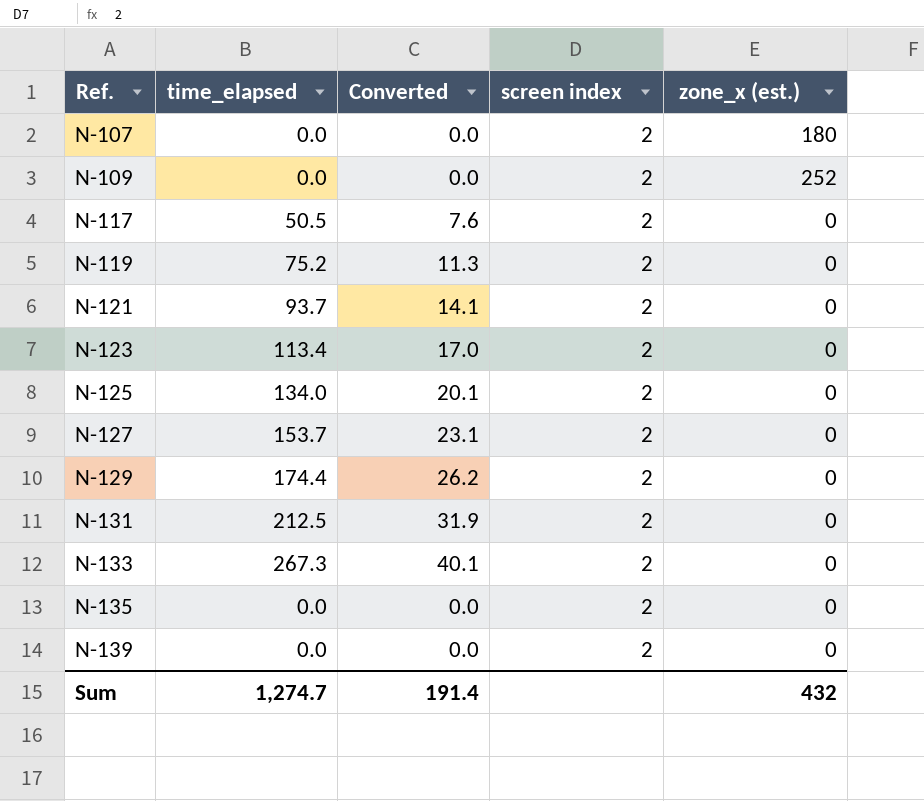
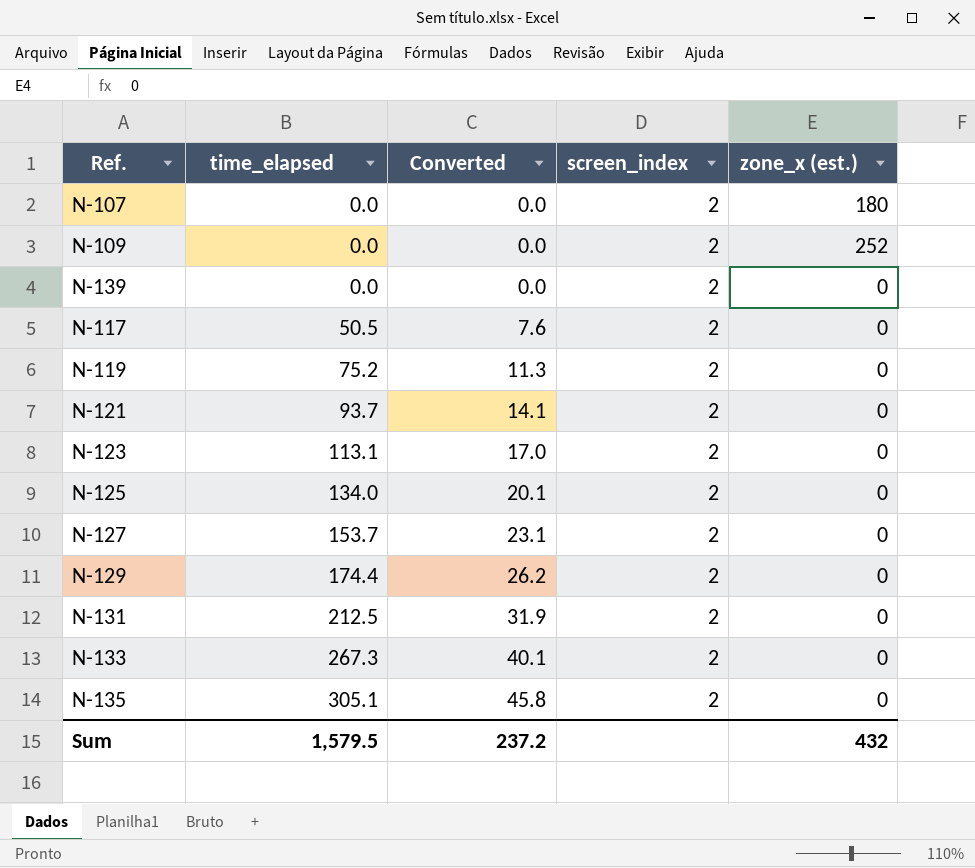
row order: Ref. ascending -> time_elapsed ascending
column name: screen index -> screen_index
N-123 | time_elapsed: 113.4 -> 113.1
N-135 | time_elapsed: 0.0 -> 305.1
N-135 | Converted: 0.0 -> 45.8
Sum | time_elapsed: 1,274.7 -> 1,579.5
Sum | Converted: 191.4 -> 237.2

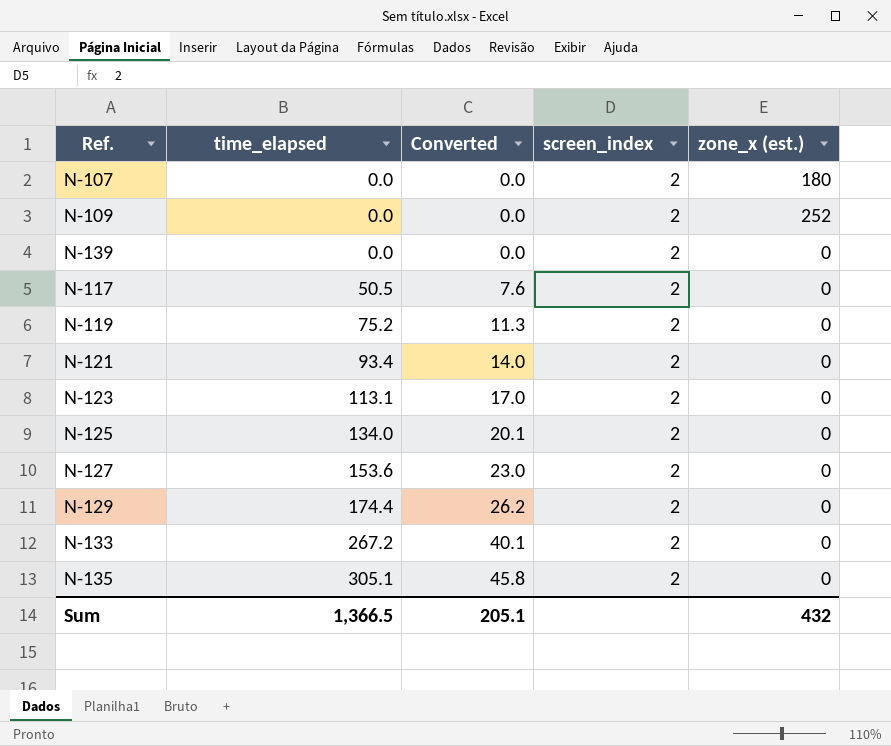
row N-131: 212.5 | 31.9 | 2 | 0 -> none
N-121 | time_elapsed: 93.7 -> 93.4
N-121 | Converted: 14.1 -> 14.0
N-127 | time_elapsed: 153.7 -> 153.6
N-127 | Converted: 23.1 -> 23.0
N-133 | time_elapsed: 267.3 -> 267.2
Sum | time_elapsed: 1,579.5 -> 1,366.5
Sum | Converted: 237.2 -> 205.1

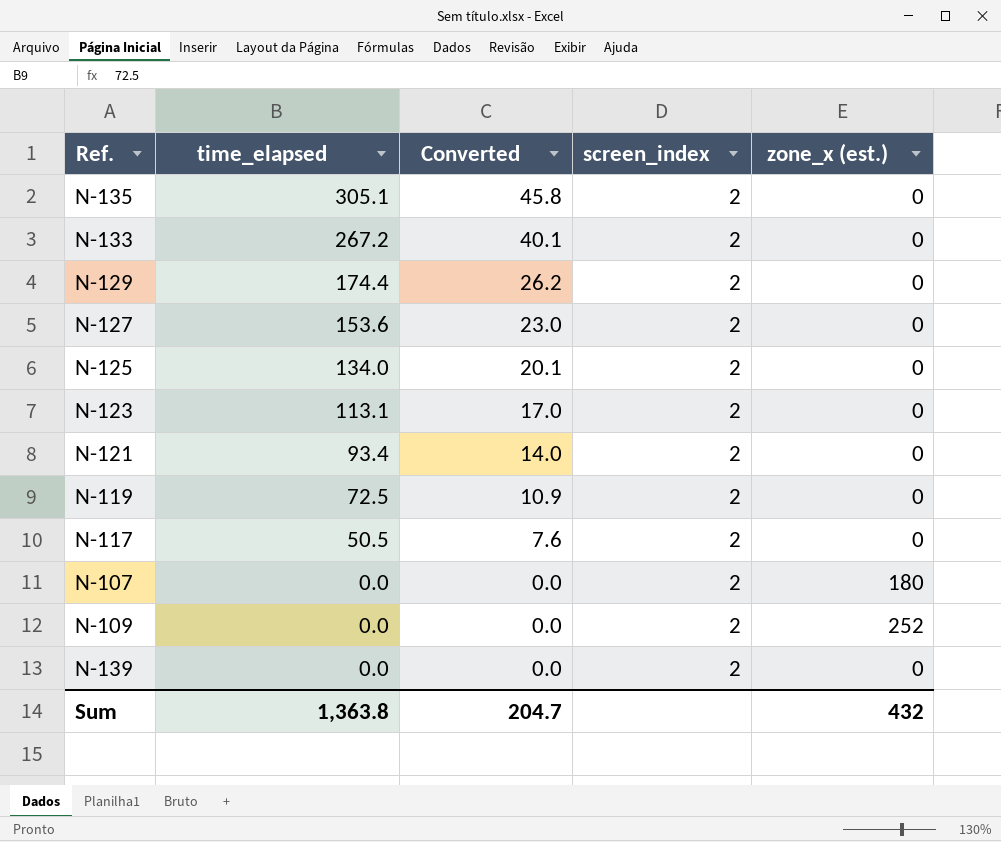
row order: time_elapsed ascending -> time_elapsed descending
N-119 | time_elapsed: 75.2 -> 72.5
N-119 | Converted: 11.3 -> 10.9
Sum | time_elapsed: 1,366.5 -> 1,363.8
Sum | Converted: 205.1 -> 204.7

